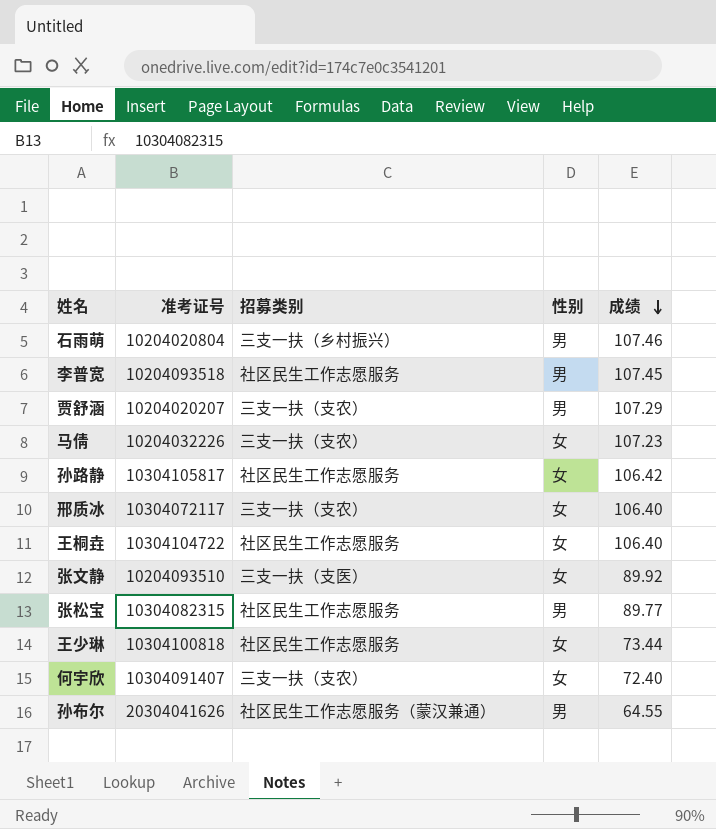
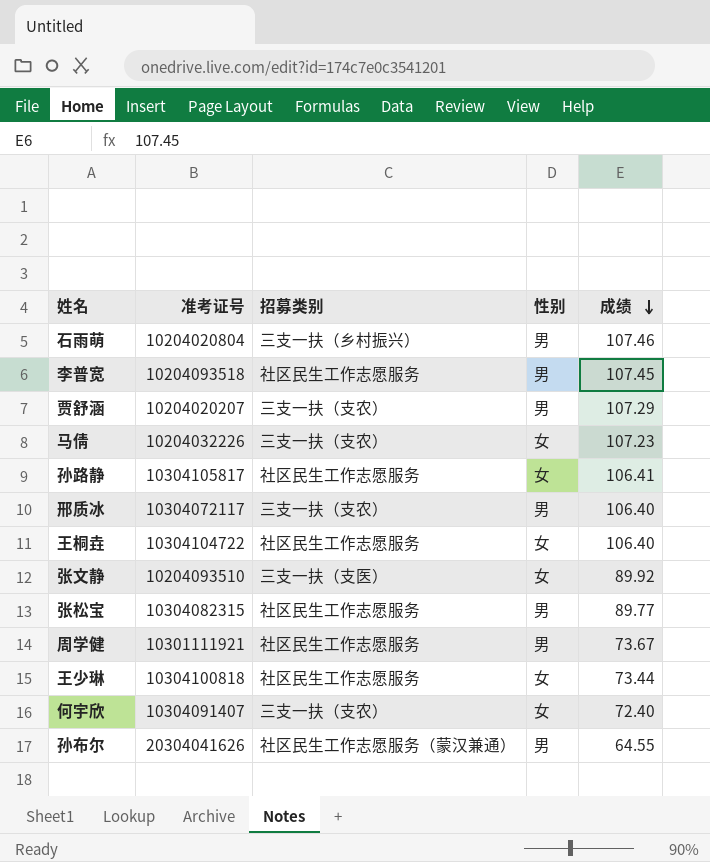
孙路静 | 成绩: 106.42 -> 106.41
邢质冰 | 性别: 女 -> 男
row 周学健: none -> 10301111921 | 社区民生工作志愿服务 | 男 | 73.67

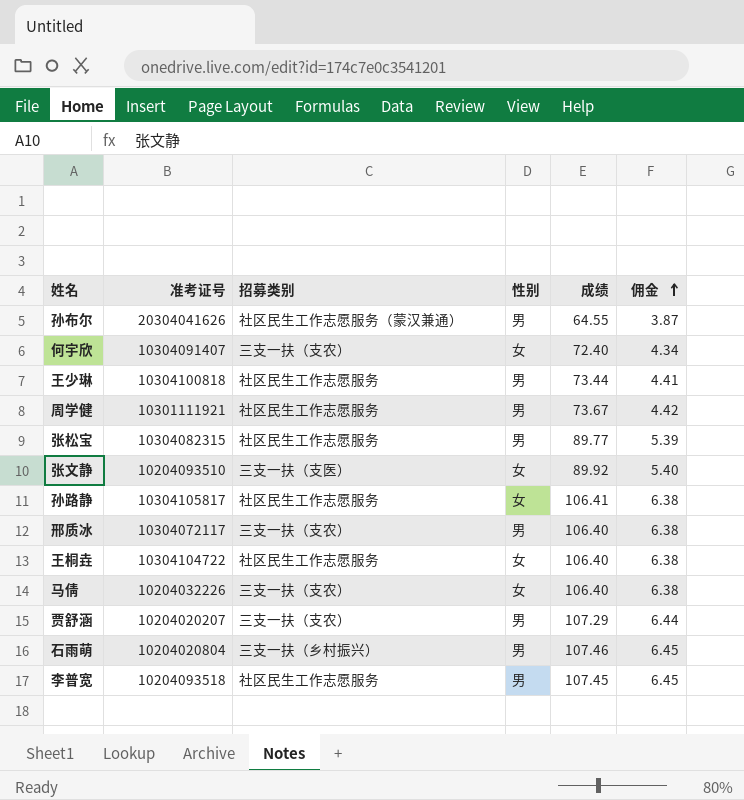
row order: 成绩 descending -> 佣金 ascending
column 佣金 | formula: none -> [成绩] * 0.06
王少琳 | 性别: 女 -> 男
马倩 | 成绩: 107.23 -> 106.40

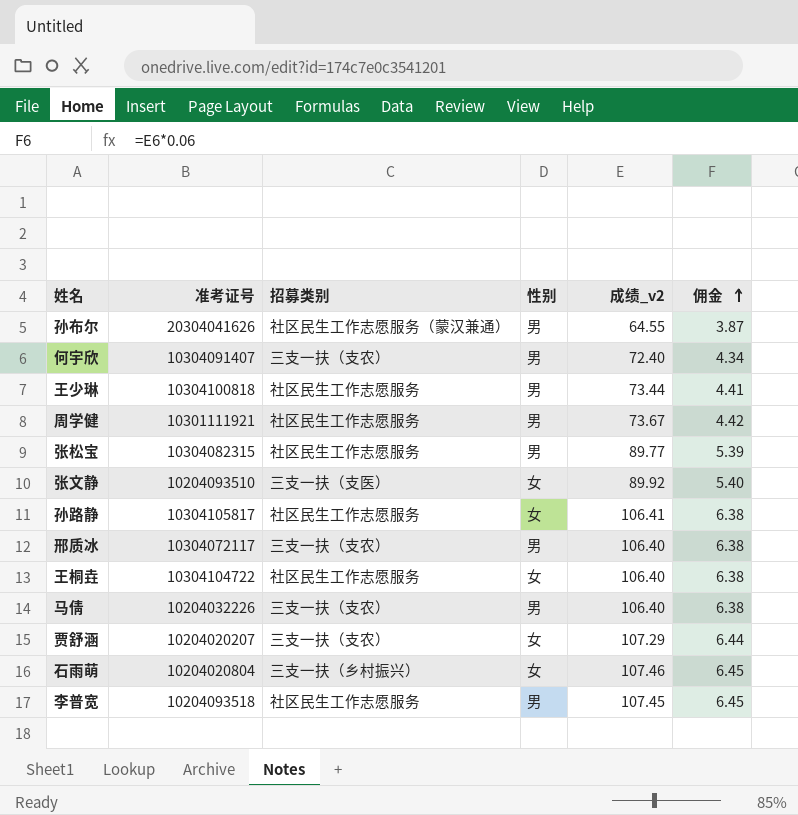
column name: 成绩 -> 成绩_v2
何宇欣 | 性别: 女 -> 男
马倩 | 性别: 女 -> 男
贾舒涵 | 性别: 男 -> 女
石雨萌 | 性别: 男 -> 女

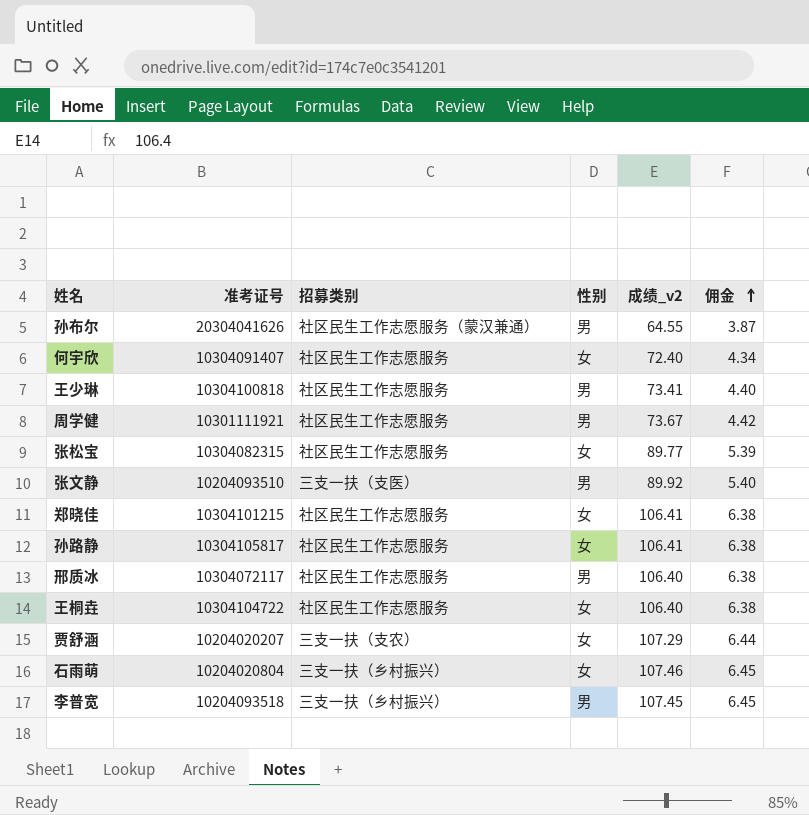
row 马倩: 10204032226 | 三支一扶（支农） | 男 | 106.40 | 6.38 -> none
何宇欣 | 招募类别: 三支一扶（支农） -> 社区民生工作志愿服务
何宇欣 | 性别: 男 -> 女
王少琳 | 成绩_v2: 73.44 -> 73.41
王少琳 | 佣金: 4.41 -> 4.40
张松宝 | 性别: 男 -> 女
张文静 | 性别: 女 -> 男
row 郑晓佳: none -> 10304101215 | 社区民生工作志愿服务 | 女 | 106.41 | 6.38
邢质冰 | 招募类别: 三支一扶（支农） -> 社区民生工作志愿服务
李普宽 | 招募类别: 社区民生工作志愿服务 -> 三支一扶（乡村振兴）

